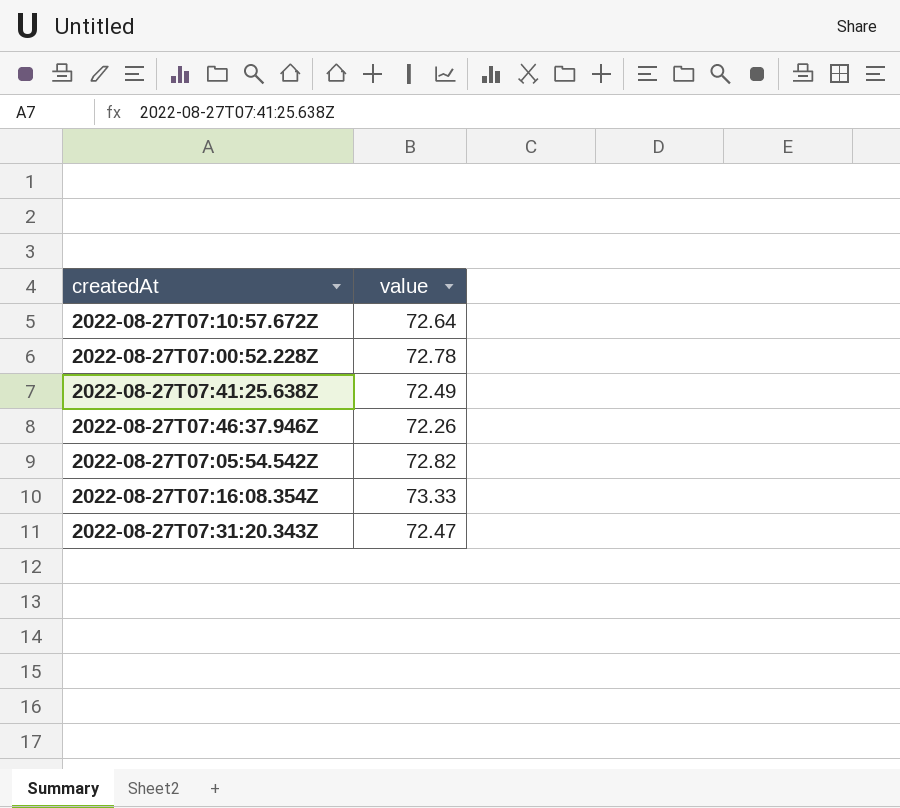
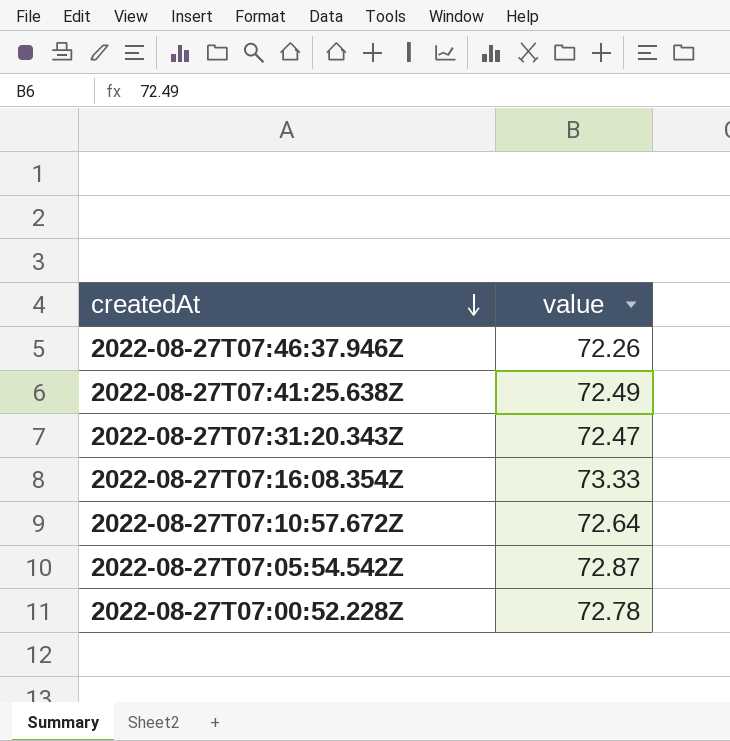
row order: none -> createdAt descending
2022-08-27T07:05:54.542Z | value: 72.82 -> 72.87

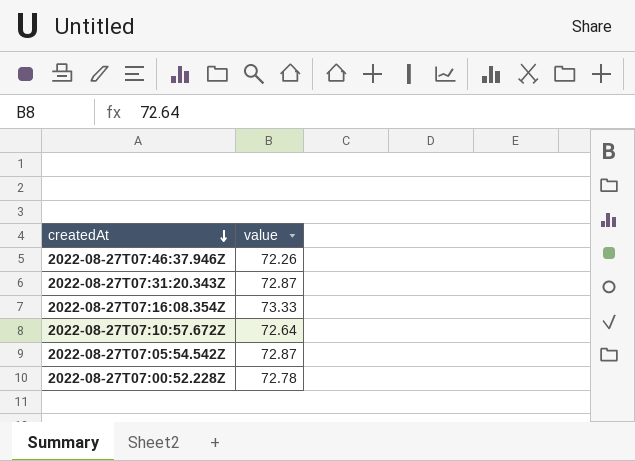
row 2022-08-27T07:41:25.638Z: 72.49 -> none
2022-08-27T07:31:20.343Z | value: 72.47 -> 72.87

